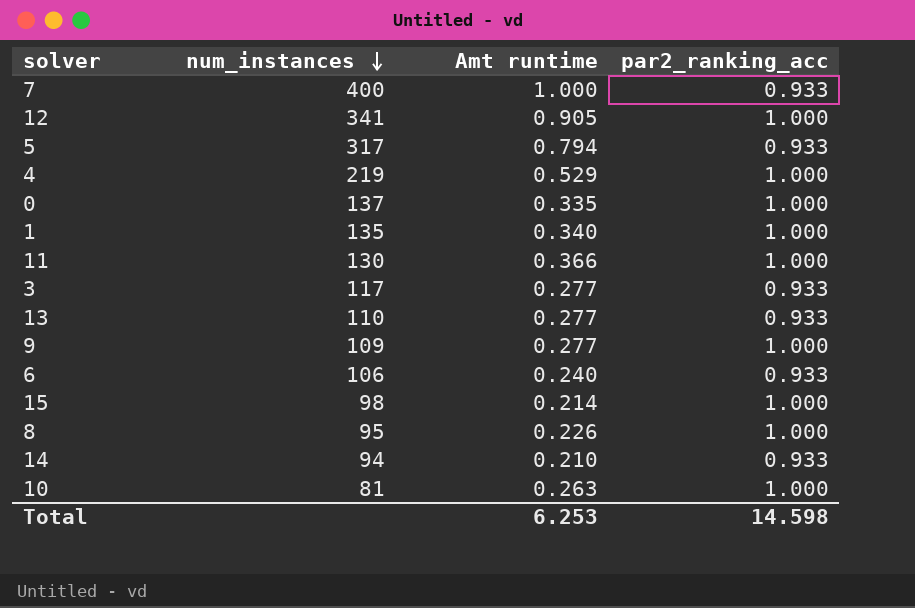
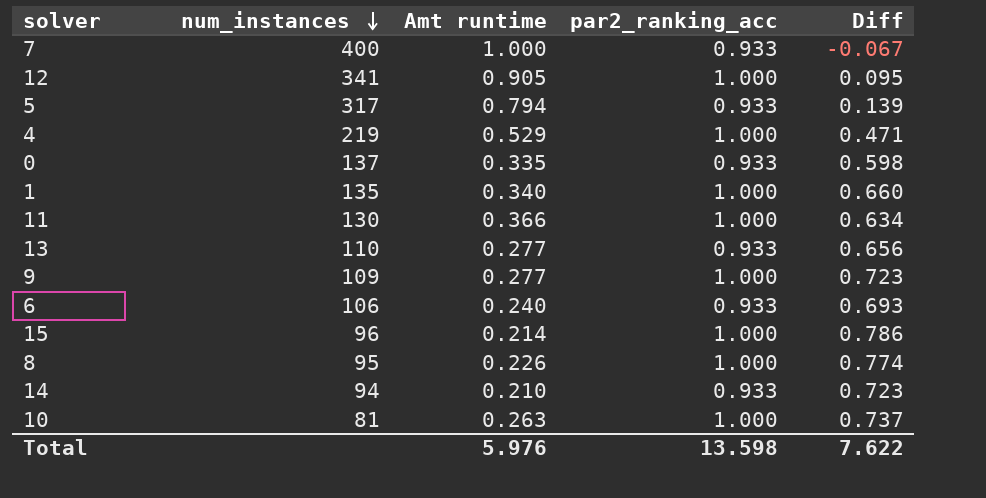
column Diff | formula: none -> [par2_ranking_acc] - [Amt runtime]
row 3: 117 | 0.277 | 0.933 -> none
0 | par2_ranking_acc: 1.000 -> 0.933
15 | num_instances: 98 -> 96
Total | Amt runtime: 6.253 -> 5.976
Total | par2_ranking_acc: 14.598 -> 13.598

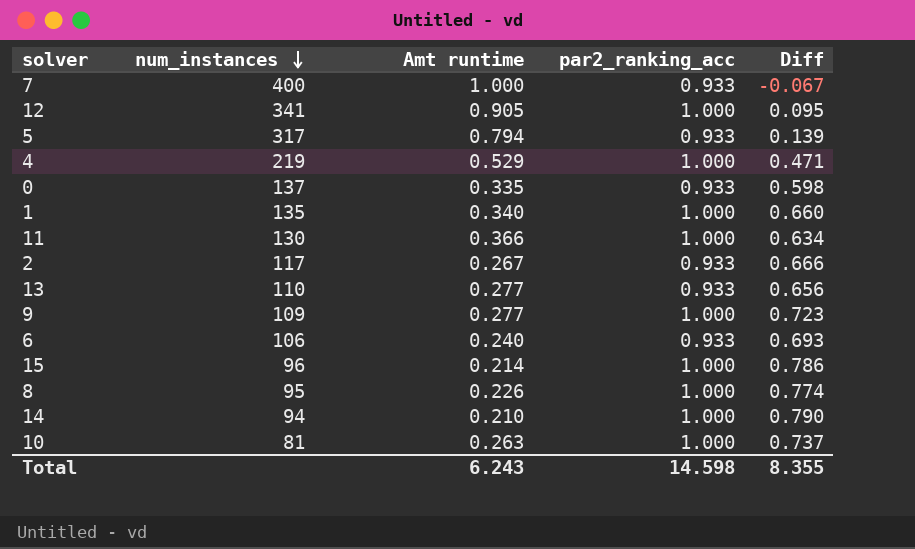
row 2: none -> 117 | 0.267 | 0.933 | 0.666
14 | par2_ranking_acc: 0.933 -> 1.000
14 | Diff: 0.723 -> 0.790
Total | Amt runtime: 5.976 -> 6.243
Total | par2_ranking_acc: 13.598 -> 14.598
Total | Diff: 7.622 -> 8.355

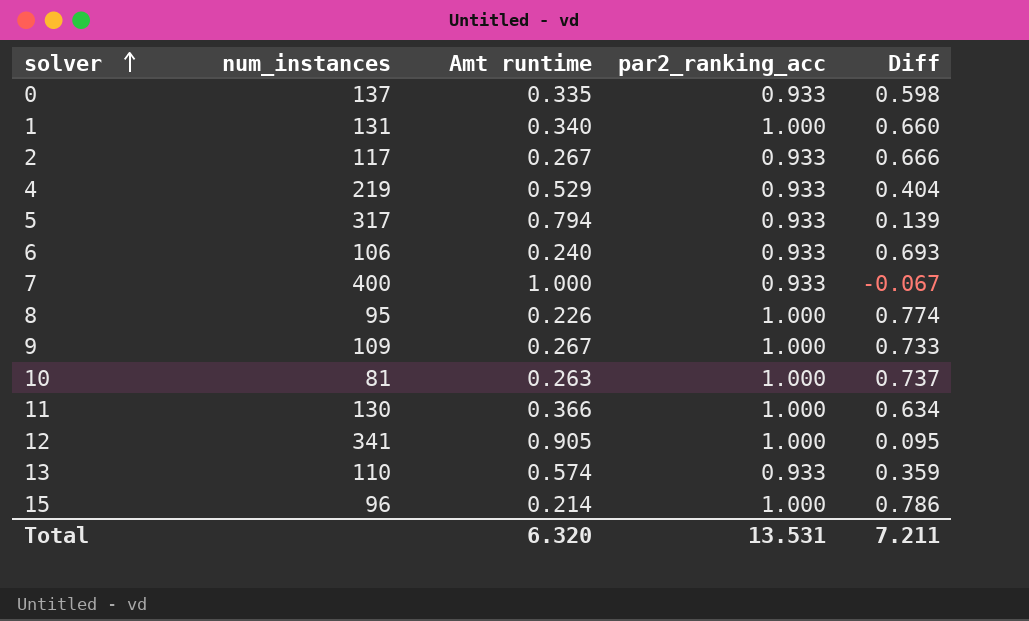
row order: num_instances descending -> solver ascending
row 14: 94 | 0.210 | 1.000 | 0.790 -> none
1 | num_instances: 135 -> 131
4 | par2_ranking_acc: 1.000 -> 0.933
4 | Diff: 0.471 -> 0.404
9 | Amt runtime: 0.277 -> 0.267
9 | Diff: 0.723 -> 0.733
13 | Amt runtime: 0.277 -> 0.574
13 | Diff: 0.656 -> 0.359
Total | Amt runtime: 6.243 -> 6.320
Total | par2_ranking_acc: 14.598 -> 13.531
Total | Diff: 8.355 -> 7.211

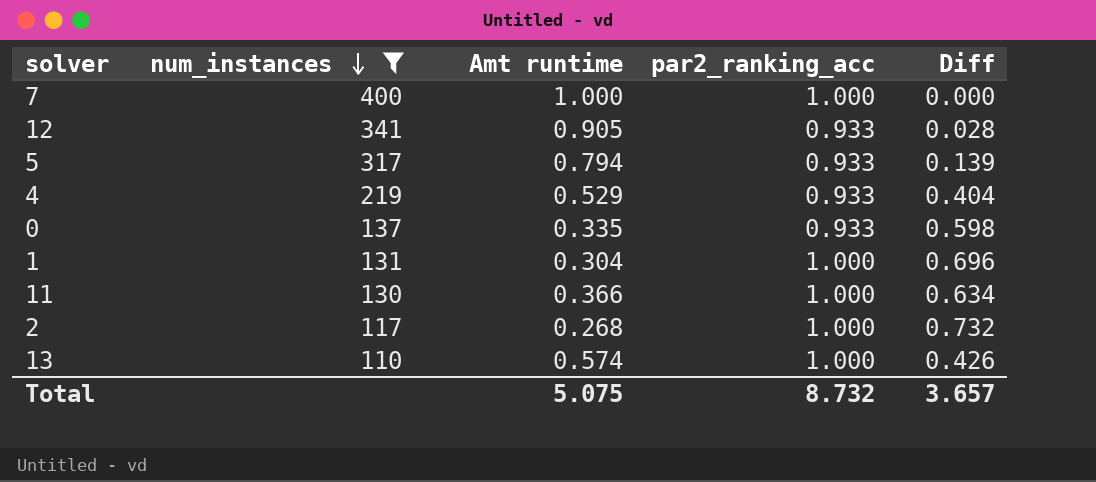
filter: none -> num_instances >= 110
row order: solver ascending -> num_instances descending
7 | par2_ranking_acc: 0.933 -> 1.000
7 | Diff: -0.067 -> 0.000
12 | par2_ranking_acc: 1.000 -> 0.933
12 | Diff: 0.095 -> 0.028
1 | Amt runtime: 0.340 -> 0.304
1 | Diff: 0.660 -> 0.696
2 | Amt runtime: 0.267 -> 0.268
2 | par2_ranking_acc: 0.933 -> 1.000
2 | Diff: 0.666 -> 0.732
13 | par2_ranking_acc: 0.933 -> 1.000
13 | Diff: 0.359 -> 0.426
Total | Amt runtime: 6.320 -> 5.075
Total | par2_ranking_acc: 13.531 -> 8.732
Total | Diff: 7.211 -> 3.657

